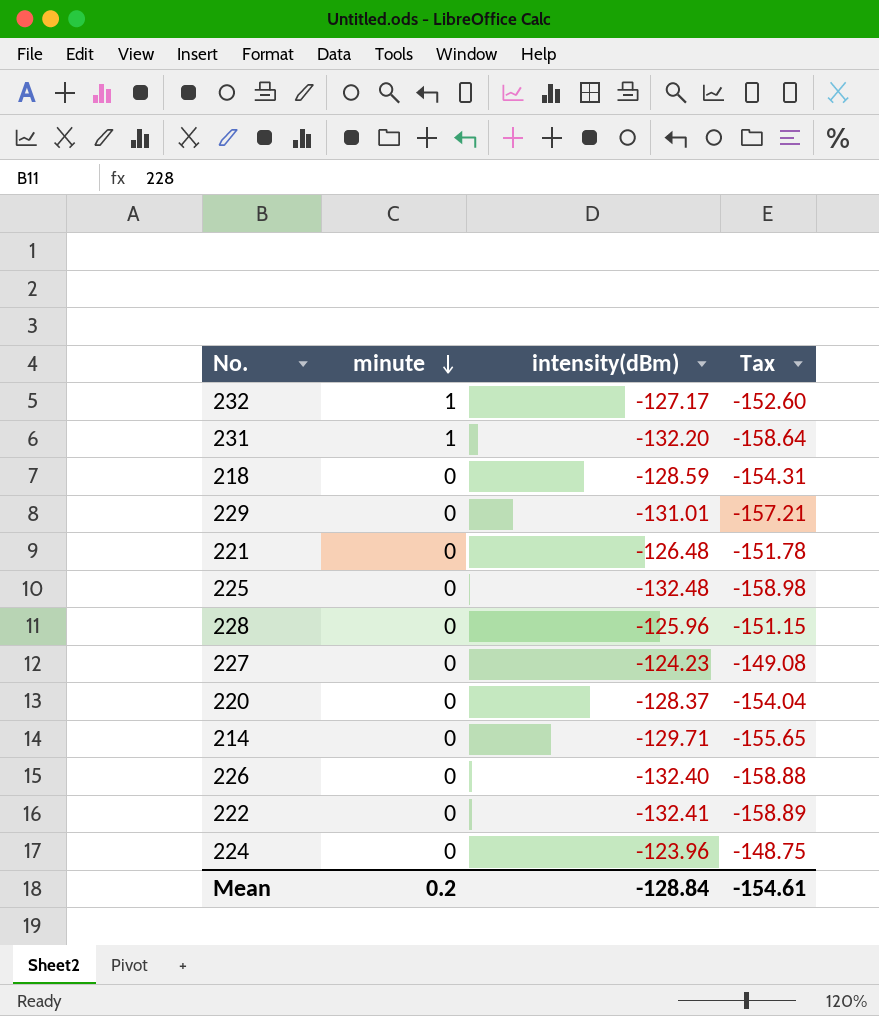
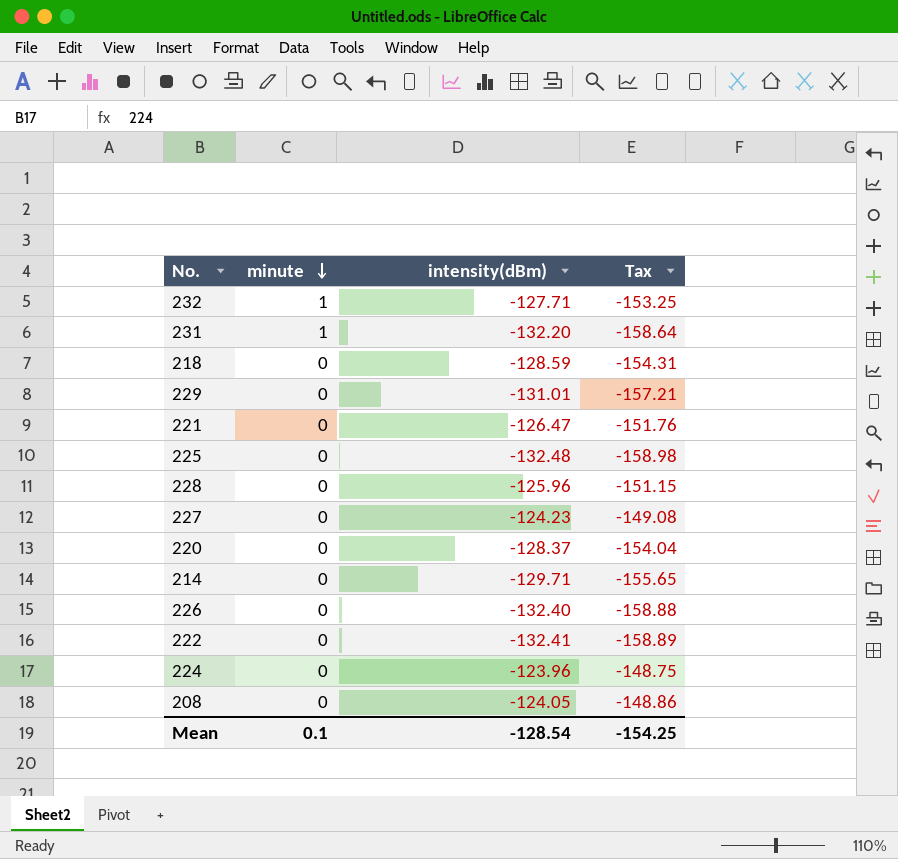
232 | intensity(dBm): -127.17 -> -127.71
232 | Tax: -152.60 -> -153.25
221 | intensity(dBm): -126.48 -> -126.47
221 | Tax: -151.78 -> -151.76
row 208: none -> 0 | -124.05 | -148.86
Mean | minute: 0.2 -> 0.1
Mean | intensity(dBm): -128.84 -> -128.54
Mean | Tax: -154.61 -> -154.25

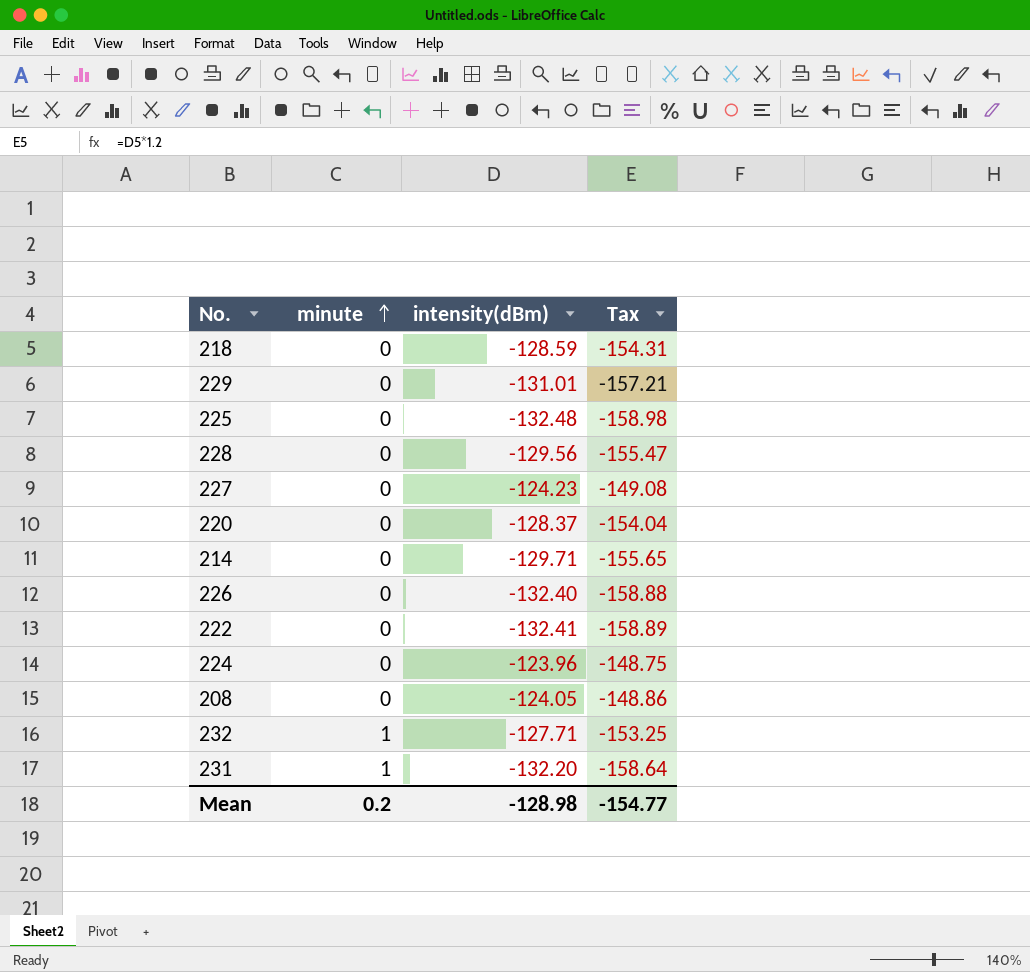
row order: minute descending -> minute ascending
row 221: 0 | -126.47 | -151.76 -> none
228 | intensity(dBm): -125.96 -> -129.56
228 | Tax: -151.15 -> -155.47
Mean | minute: 0.1 -> 0.2
Mean | intensity(dBm): -128.54 -> -128.98
Mean | Tax: -154.25 -> -154.77

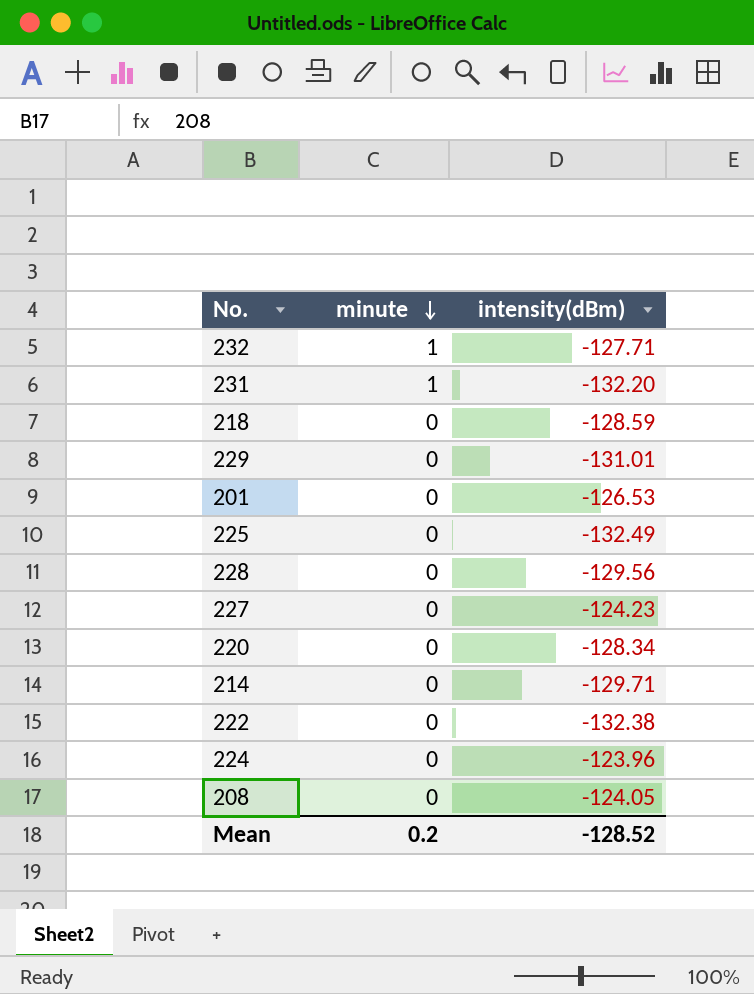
row order: minute ascending -> minute descending
column Tax | formula: [intensity(dBm)] * 1.2 -> none
row 226: 0 | -132.40 | -158.88 -> none
row 201: none -> 0 | -126.53
225 | intensity(dBm): -132.48 -> -132.49
220 | intensity(dBm): -128.37 -> -128.34
222 | intensity(dBm): -132.41 -> -132.38
Mean | intensity(dBm): -128.98 -> -128.52

